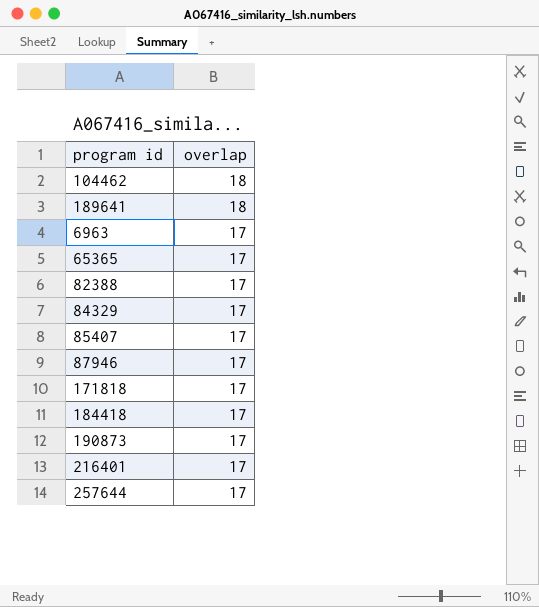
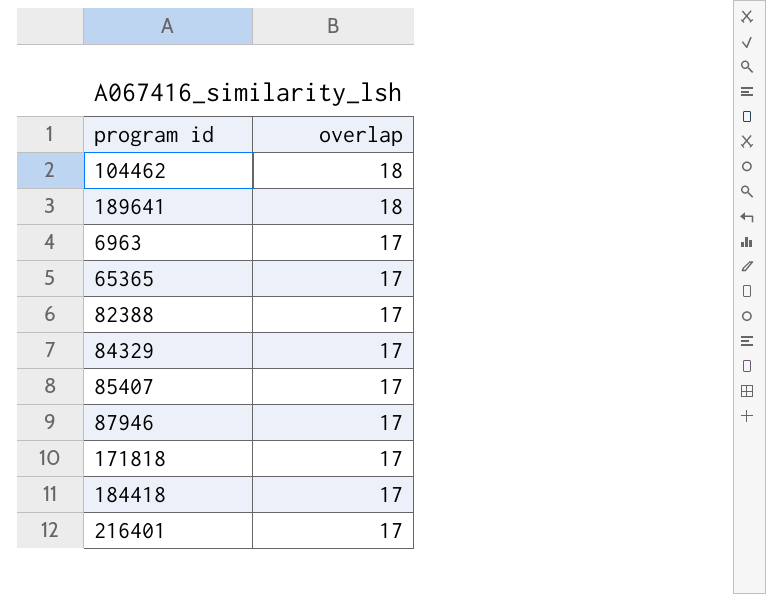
row 190873: 17 -> none
row 257644: 17 -> none

